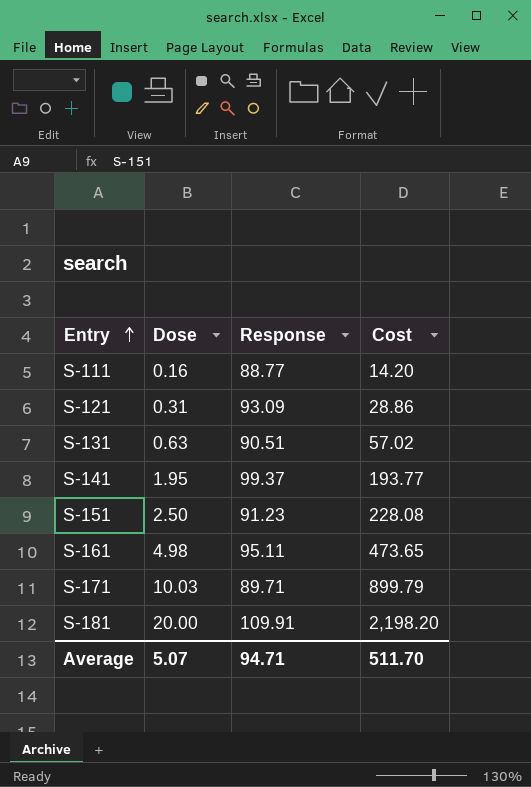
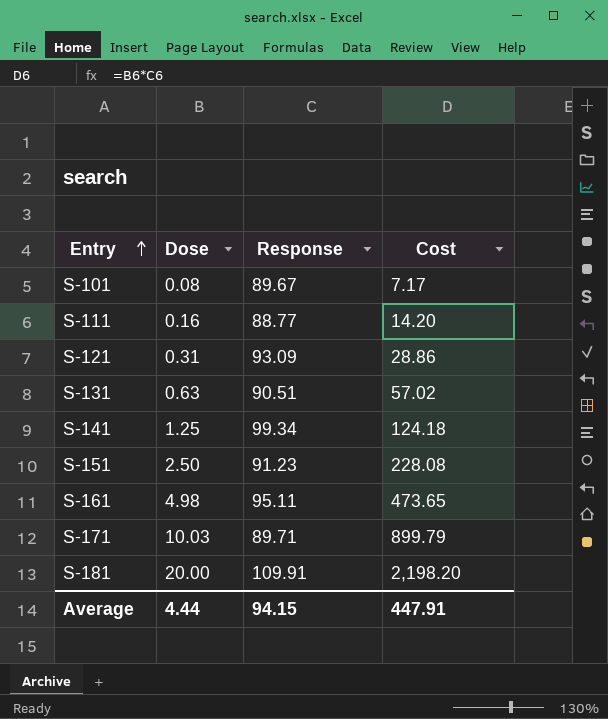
row S-101: none -> 0.08 | 89.67 | 7.17
S-141 | Dose: 1.95 -> 1.25
S-141 | Response: 99.37 -> 99.34
S-141 | Cost: 193.77 -> 124.18
Average | Dose: 5.07 -> 4.44
Average | Response: 94.71 -> 94.15
Average | Cost: 511.70 -> 447.91

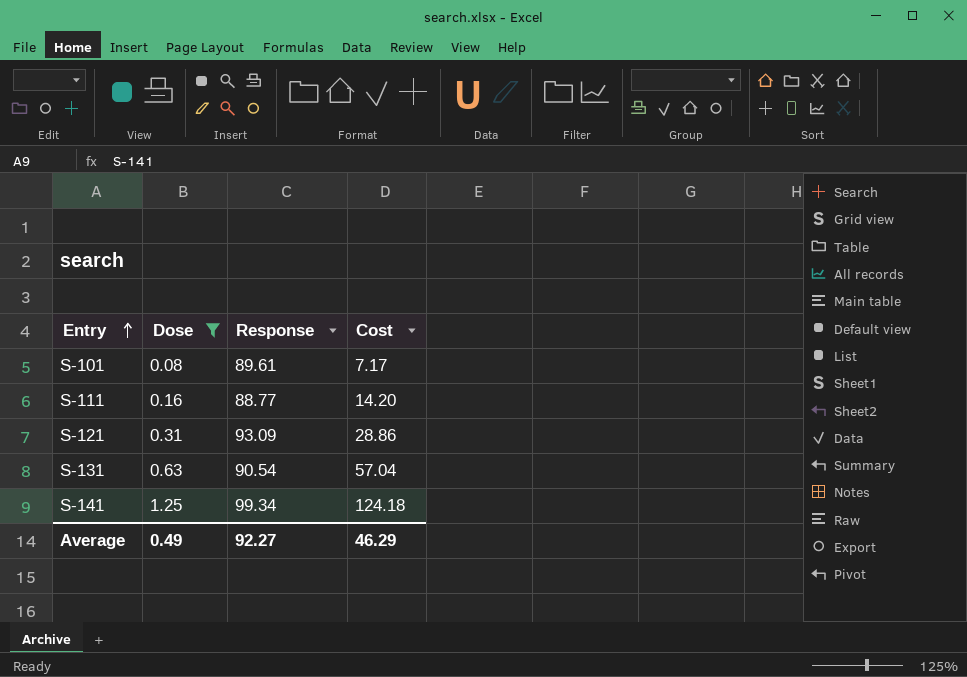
filter: none -> Dose <= 1.25
S-101 | Response: 89.67 -> 89.61
S-131 | Response: 90.51 -> 90.54
S-131 | Cost: 57.02 -> 57.04
Average | Dose: 4.44 -> 0.49
Average | Response: 94.15 -> 92.27
Average | Cost: 447.91 -> 46.29

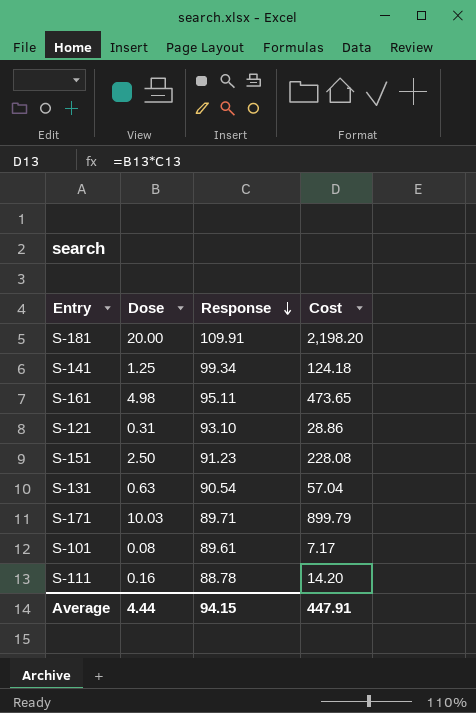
filter: Dose <= 1.25 -> none
row order: Entry ascending -> Response descending
S-121 | Response: 93.09 -> 93.10
S-111 | Response: 88.77 -> 88.78
Average | Dose: 0.49 -> 4.44
Average | Response: 92.27 -> 94.15
Average | Cost: 46.29 -> 447.91

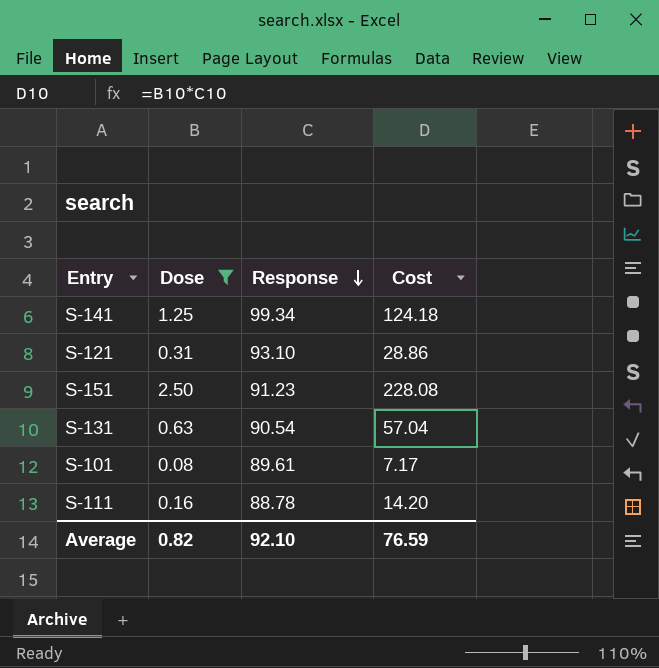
filter: none -> Dose <= 2.50
Average | Dose: 4.44 -> 0.82
Average | Response: 94.15 -> 92.10
Average | Cost: 447.91 -> 76.59

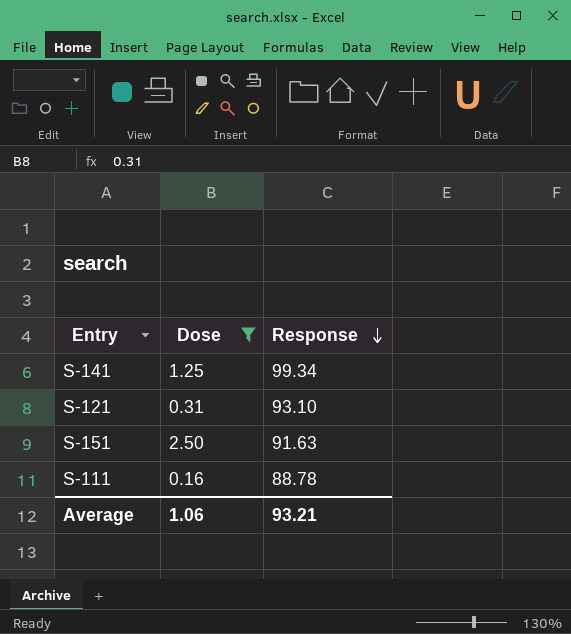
column Cost | formula: [Dose] * [Response] -> none
row S-131: 0.63 | 90.54 | 57.04 -> none
row S-101: 0.08 | 89.61 | 7.17 -> none
S-151 | Response: 91.23 -> 91.63
Average | Dose: 0.82 -> 1.06
Average | Response: 92.10 -> 93.21

